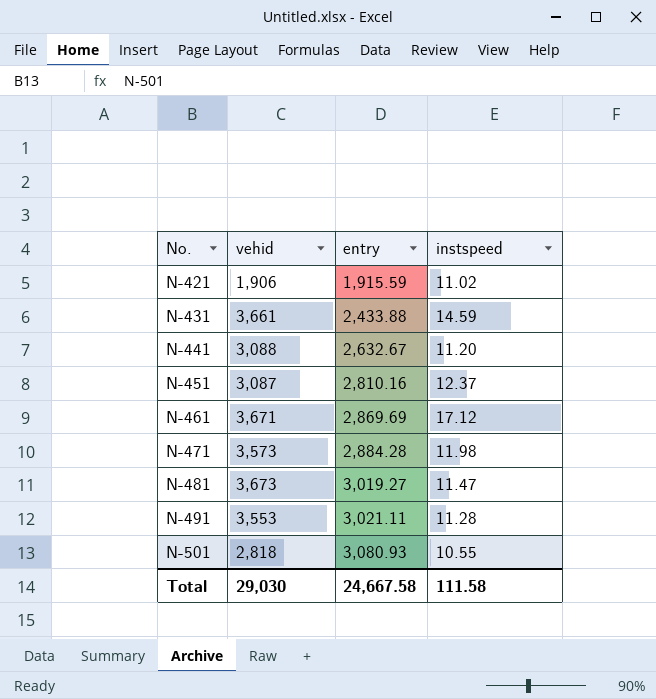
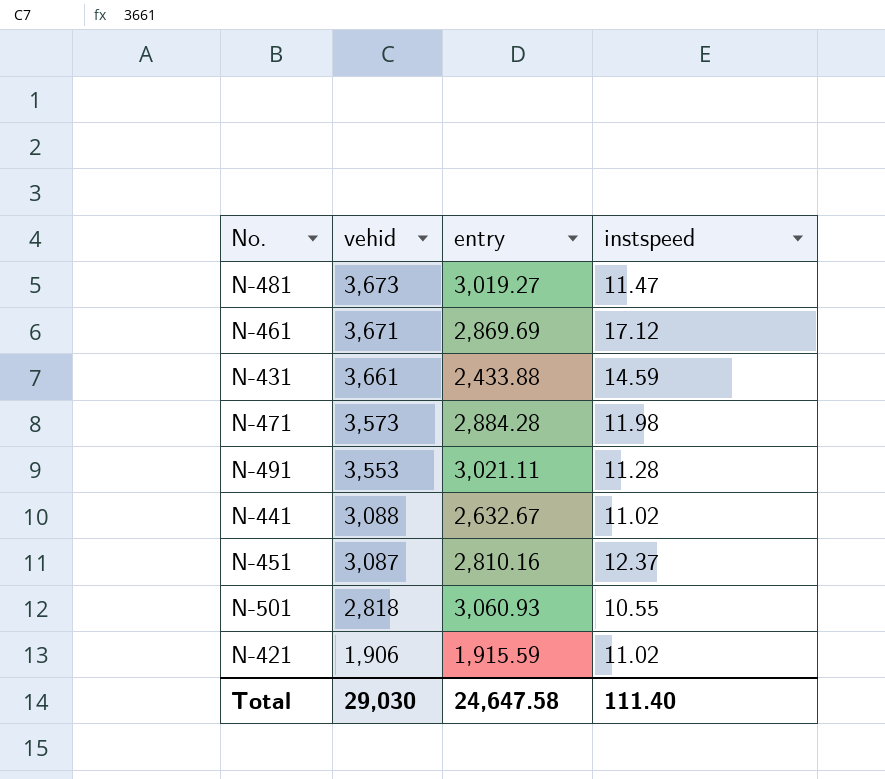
row order: No. ascending -> vehid descending
N-441 | instspeed: 11.20 -> 11.02
N-501 | entry: 3,080.93 -> 3,060.93
Total | entry: 24,667.58 -> 24,647.58
Total | instspeed: 111.58 -> 111.40

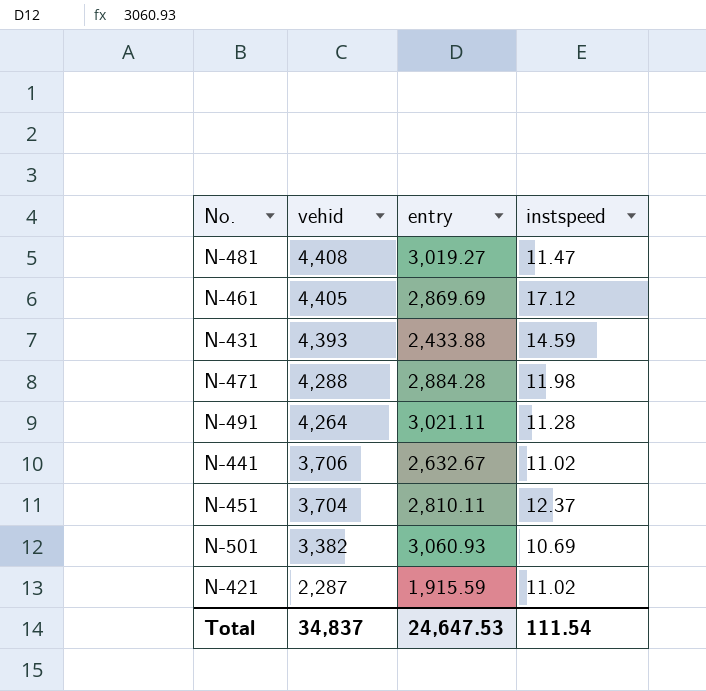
N-481 | vehid: 3,673 -> 4,408
N-461 | vehid: 3,671 -> 4,405
N-431 | vehid: 3,661 -> 4,393
N-471 | vehid: 3,573 -> 4,288
N-491 | vehid: 3,553 -> 4,264
N-441 | vehid: 3,088 -> 3,706
N-451 | vehid: 3,087 -> 3,704
N-451 | entry: 2,810.16 -> 2,810.11
N-501 | vehid: 2,818 -> 3,382
N-501 | instspeed: 10.55 -> 10.69
N-421 | vehid: 1,906 -> 2,287
Total | vehid: 29,030 -> 34,837
Total | entry: 24,647.58 -> 24,647.53
Total | instspeed: 111.40 -> 111.54

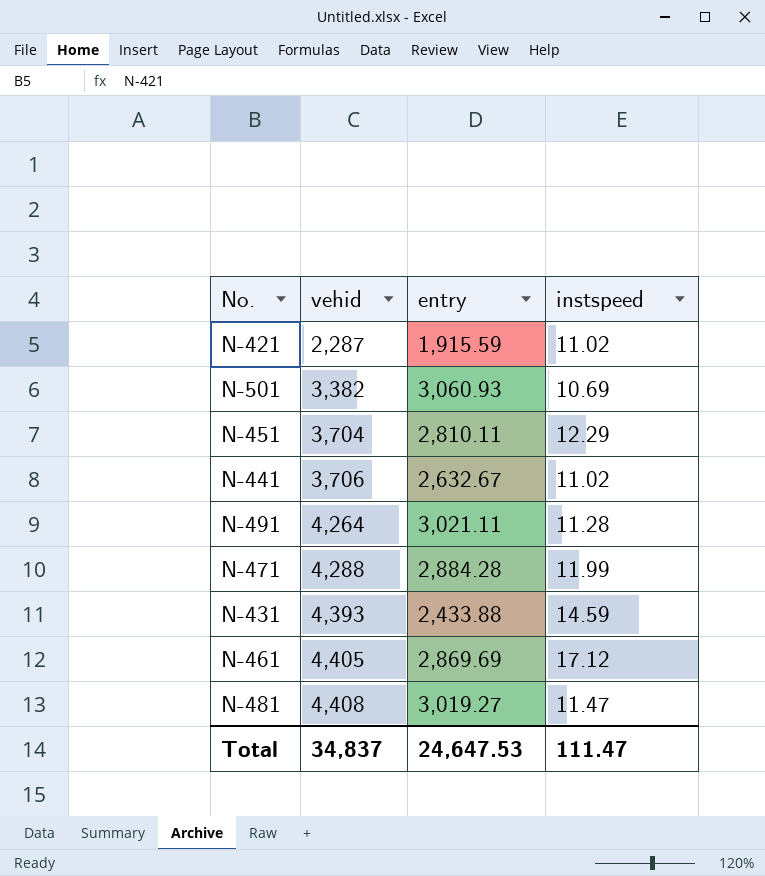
row order: vehid descending -> vehid ascending
N-451 | instspeed: 12.37 -> 12.29
N-471 | instspeed: 11.98 -> 11.99
Total | instspeed: 111.54 -> 111.47

